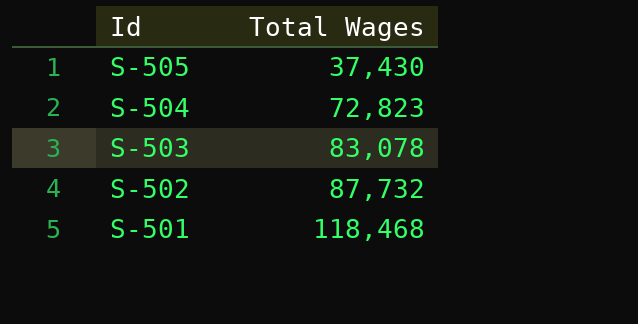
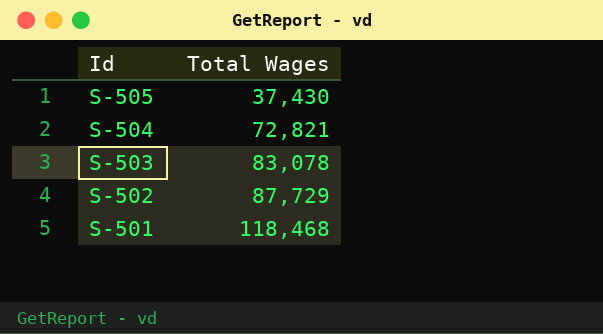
S-504 | Total Wages: 72,823 -> 72,821
S-502 | Total Wages: 87,732 -> 87,729

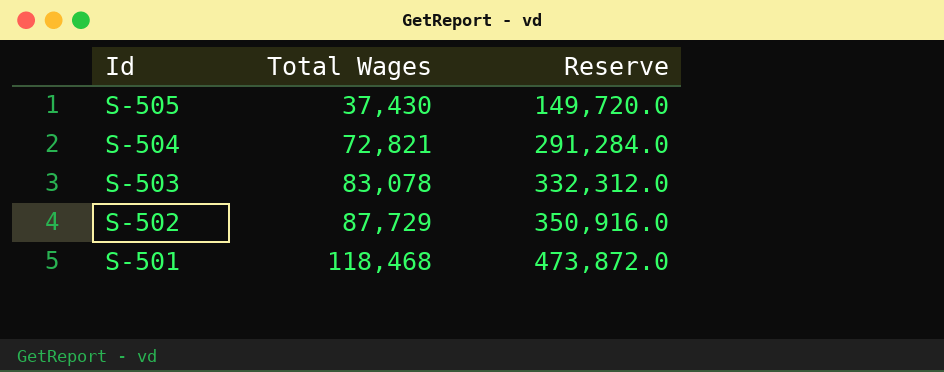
column Reserve | formula: none -> [Total Wages] * 4

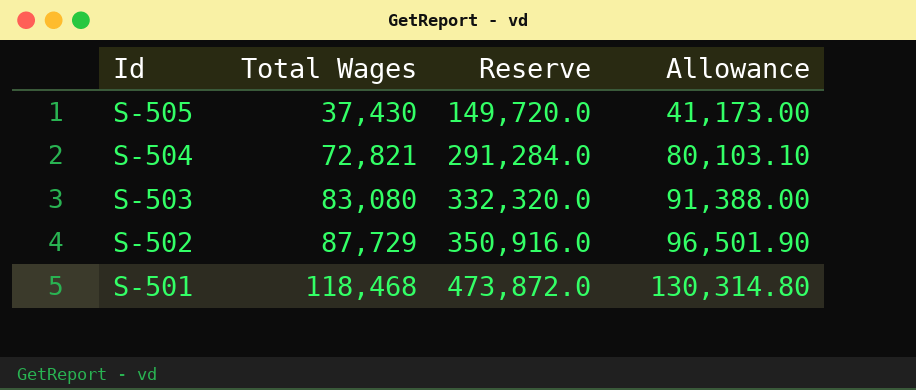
column Allowance | formula: none -> [Total Wages] * 1.1
S-503 | Total Wages: 83,078 -> 83,080
S-503 | Reserve: 332,312.0 -> 332,320.0

